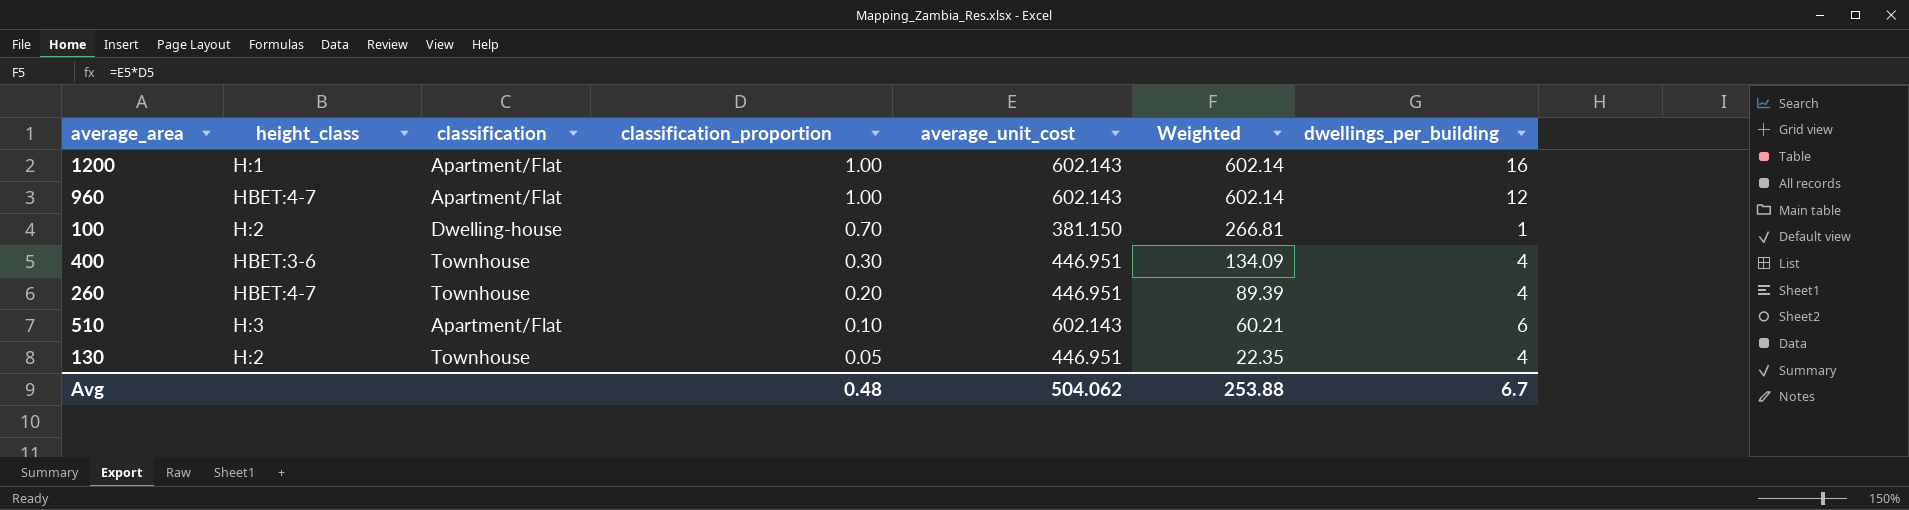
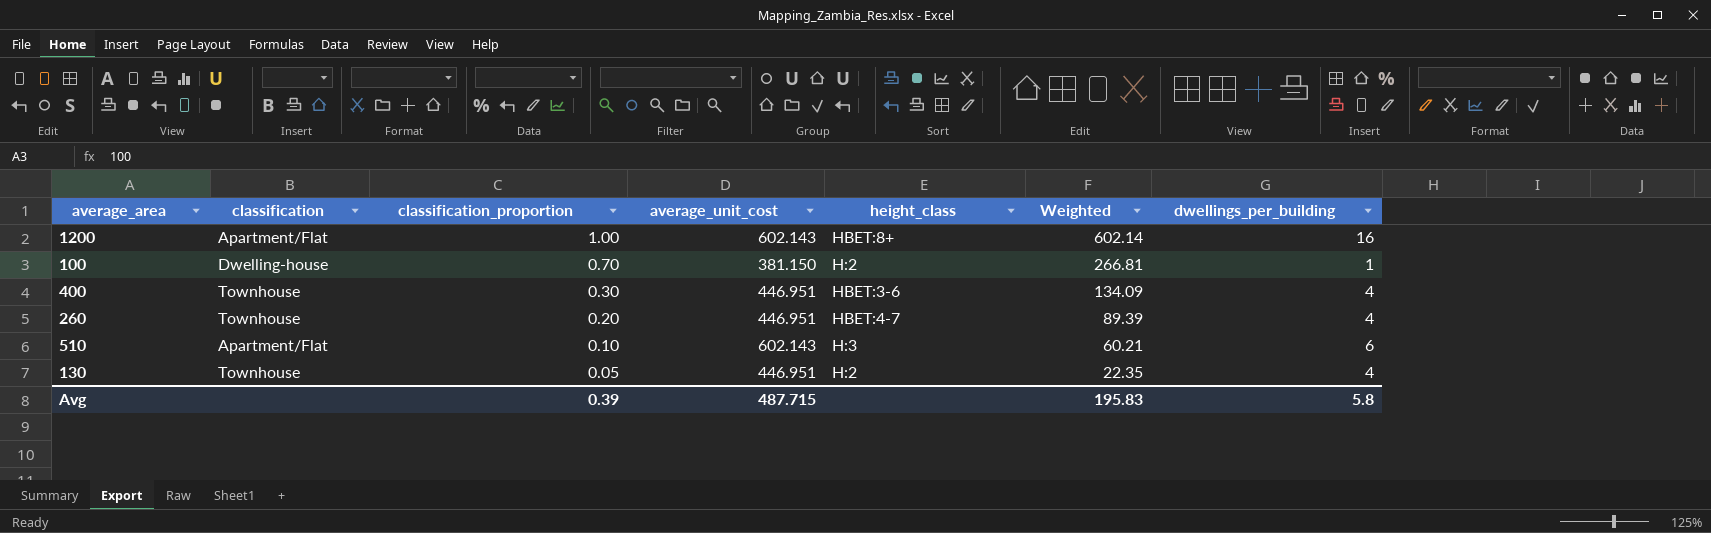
column height_class | position: 2 -> 5
row 960: HBET:4-7 | Apartment/Flat | 1.00 | 602.143 | 602.14 | 12 -> none
1200 | height_class: H:1 -> HBET:8+
Avg | classification_proportion: 0.48 -> 0.39
Avg | average_unit_cost: 504.062 -> 487.715
Avg | Weighted: 253.88 -> 195.83
Avg | dwellings_per_building: 6.7 -> 5.8

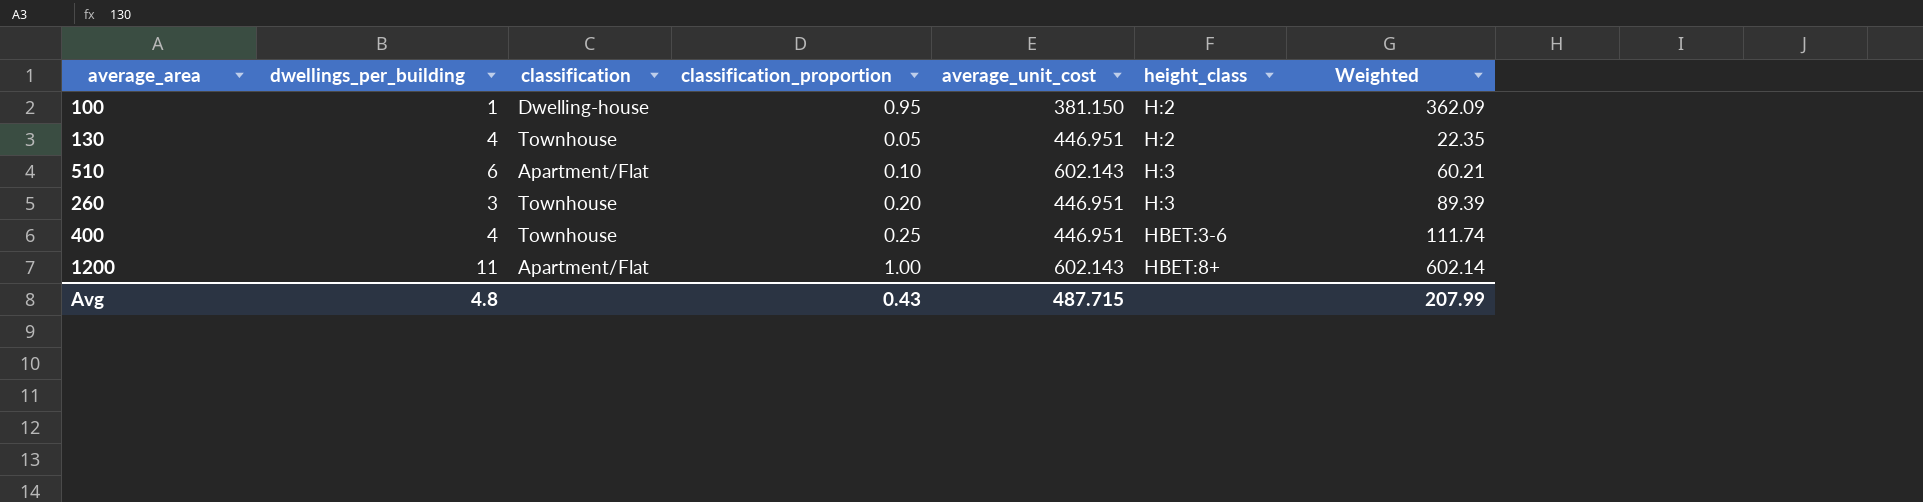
row order: classification_proportion descending -> height_class ascending
column dwellings_per_building | position: 7 -> 2
100 | classification_proportion: 0.70 -> 0.95
100 | Weighted: 266.81 -> 362.09
260 | dwellings_per_building: 4 -> 3
260 | height_class: HBET:4-7 -> H:3
400 | classification_proportion: 0.30 -> 0.25
400 | Weighted: 134.09 -> 111.74
1200 | dwellings_per_building: 16 -> 11
Avg | dwellings_per_building: 5.8 -> 4.8
Avg | classification_proportion: 0.39 -> 0.43
Avg | Weighted: 195.83 -> 207.99

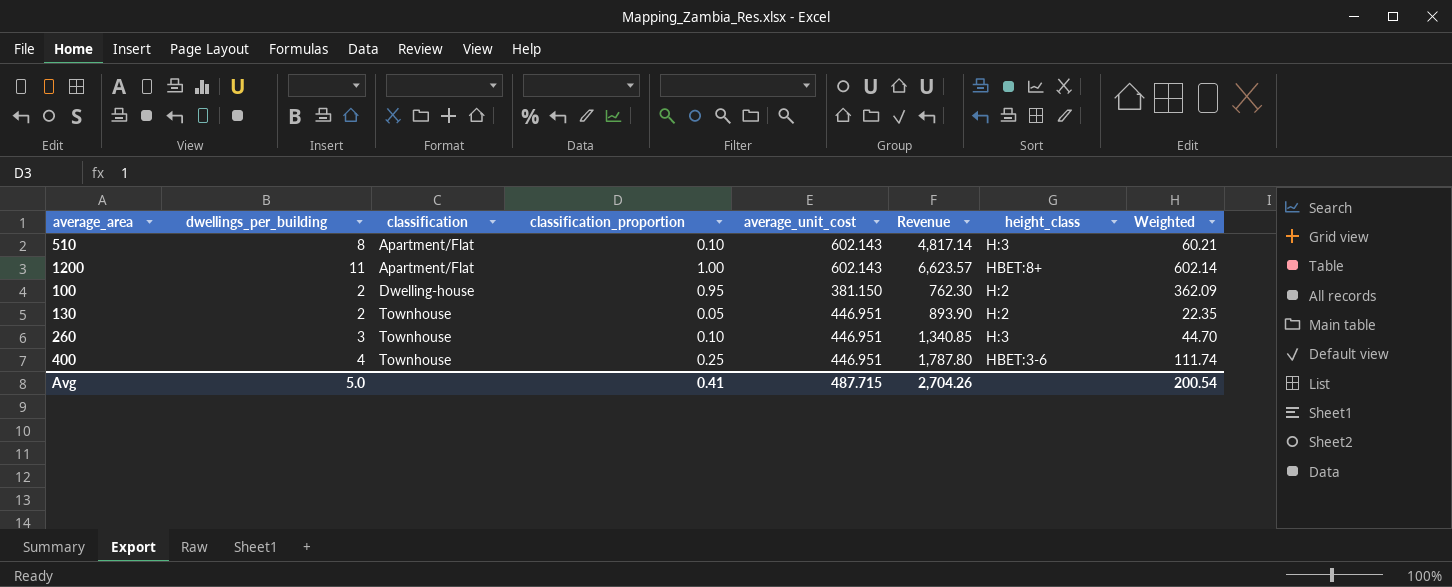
row order: height_class ascending -> classification ascending
column Revenue | formula: none -> [dwellings_per_building] * [average_unit_cost]
510 | dwellings_per_building: 6 -> 8
100 | dwellings_per_building: 1 -> 2
130 | dwellings_per_building: 4 -> 2
260 | classification_proportion: 0.20 -> 0.10
260 | Weighted: 89.39 -> 44.70
Avg | dwellings_per_building: 4.8 -> 5.0
Avg | classification_proportion: 0.43 -> 0.41
Avg | Weighted: 207.99 -> 200.54

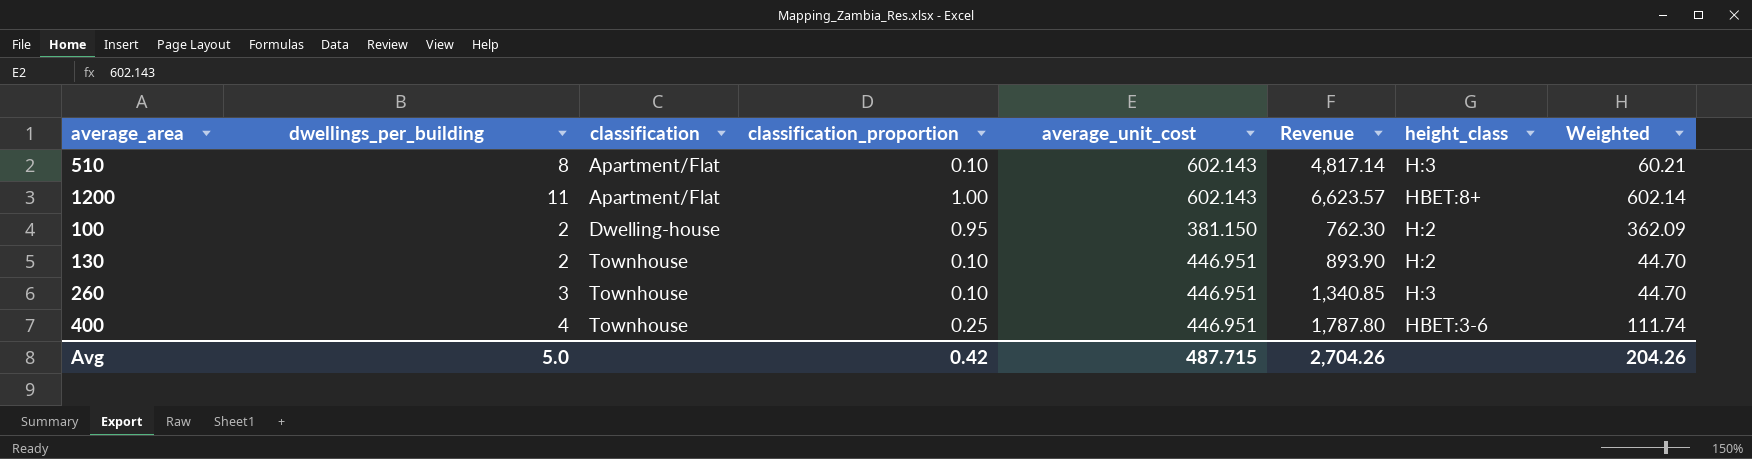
130 | classification_proportion: 0.05 -> 0.10
130 | Weighted: 22.35 -> 44.70
Avg | classification_proportion: 0.41 -> 0.42
Avg | Weighted: 200.54 -> 204.26

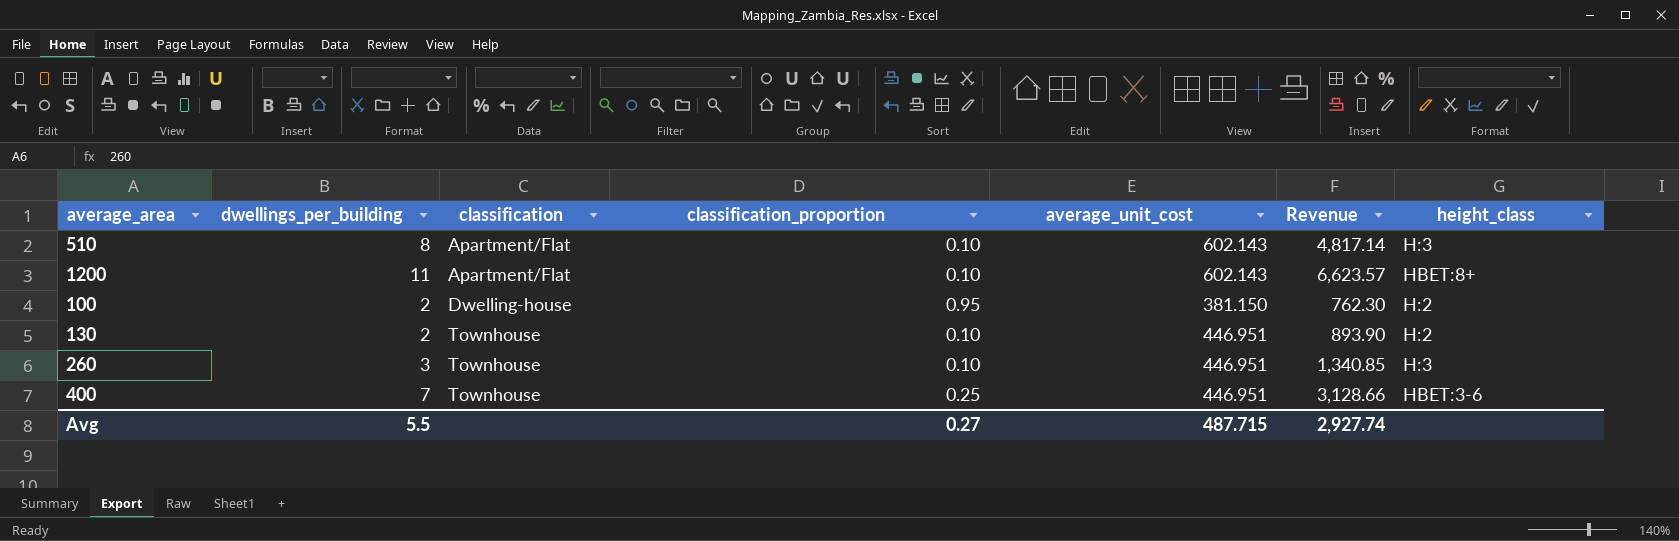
column Weighted | formula: [classification_proportion] * [average_unit_cost] -> none
1200 | classification_proportion: 1.00 -> 0.10
400 | dwellings_per_building: 4 -> 7
400 | Revenue: 1,787.80 -> 3,128.66
Avg | dwellings_per_building: 5.0 -> 5.5
Avg | classification_proportion: 0.42 -> 0.27
Avg | Revenue: 2,704.26 -> 2,927.74

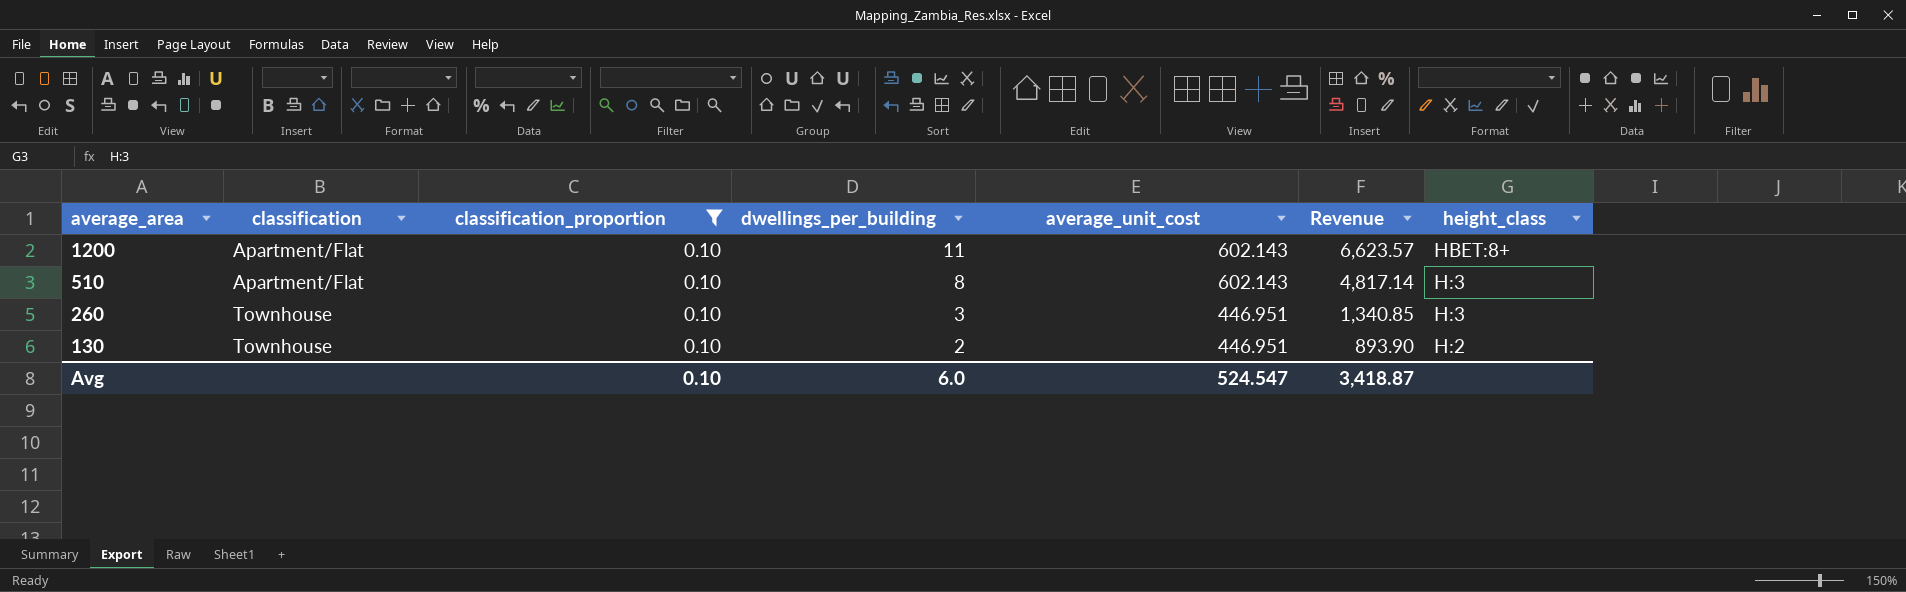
filter: none -> classification_proportion = 0.10
row order: classification ascending -> average_area descending
column dwellings_per_building | position: 2 -> 4
Avg | classification_proportion: 0.27 -> 0.10
Avg | dwellings_per_building: 5.5 -> 6.0
Avg | average_unit_cost: 487.715 -> 524.547
Avg | Revenue: 2,927.74 -> 3,418.87

